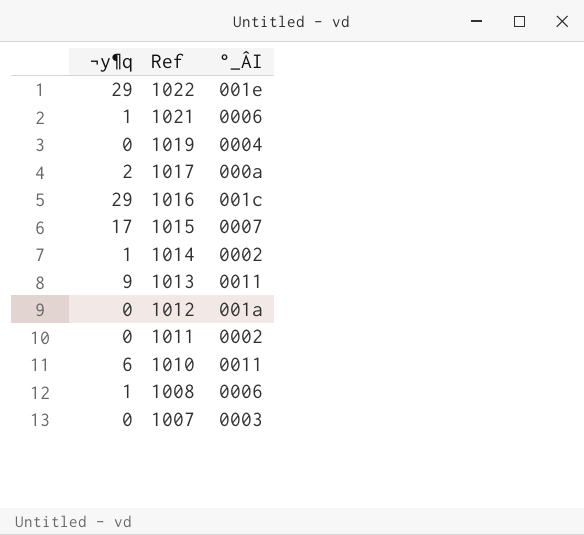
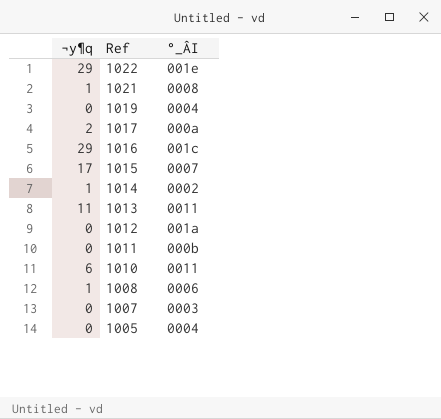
1021 | °_ÂI: 0006 -> 0008
1013 | ¬y¶q: 9 -> 11
1011 | °_ÂI: 0002 -> 000b
row 1005: none -> 0 | 0004

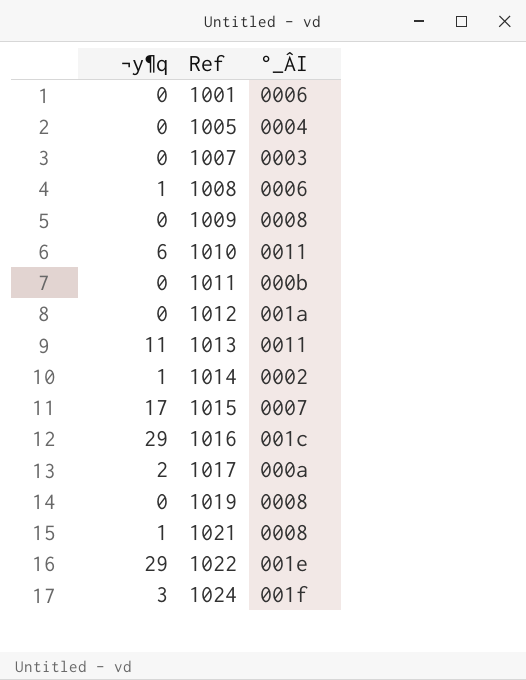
row order: Ref descending -> Ref ascending
row 1001: none -> 0 | 0006
row 1009: none -> 0 | 0008
1019 | °_ÂI: 0004 -> 0008
row 1024: none -> 3 | 001f

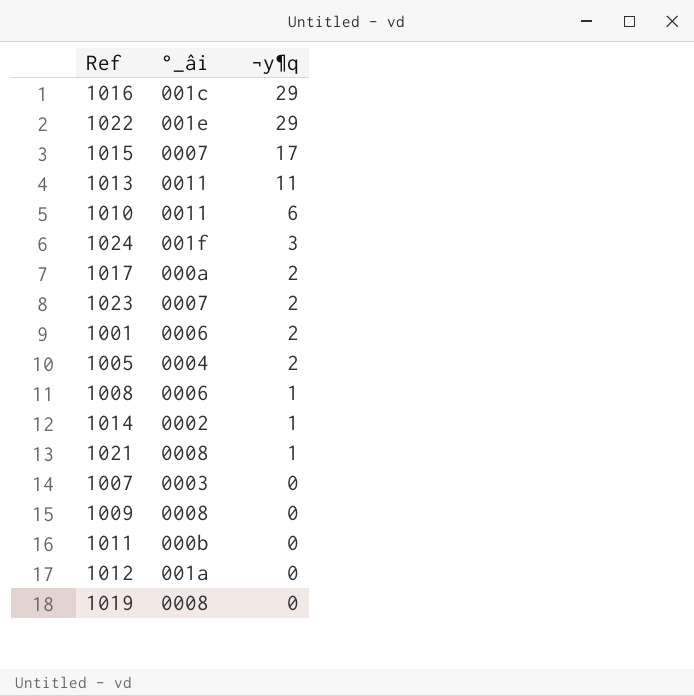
row order: Ref ascending -> ¬y¶q descending
column name: °_ÂI -> °_âi
column ¬y¶q | position: 1 -> 3
row 1023: none -> 0007 | 2
1001 | ¬y¶q: 0 -> 2
1005 | ¬y¶q: 0 -> 2

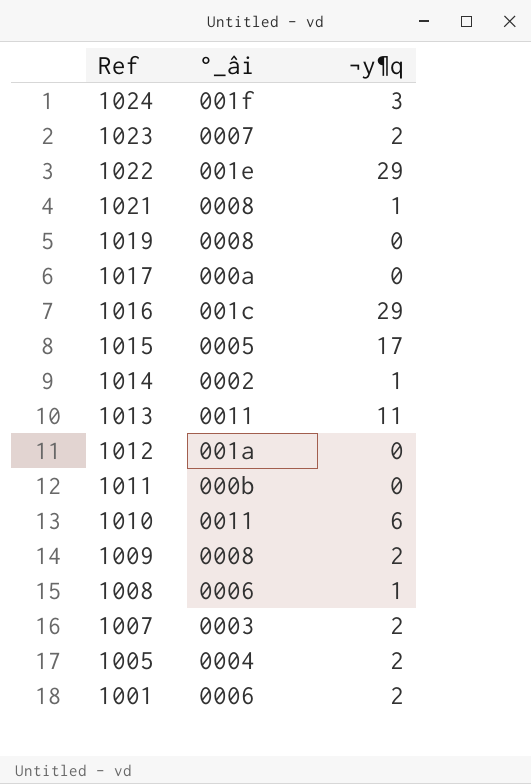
row order: ¬y¶q descending -> Ref descending
1017 | ¬y¶q: 2 -> 0
1015 | °_âi: 0007 -> 0005
1009 | ¬y¶q: 0 -> 2
1007 | ¬y¶q: 0 -> 2

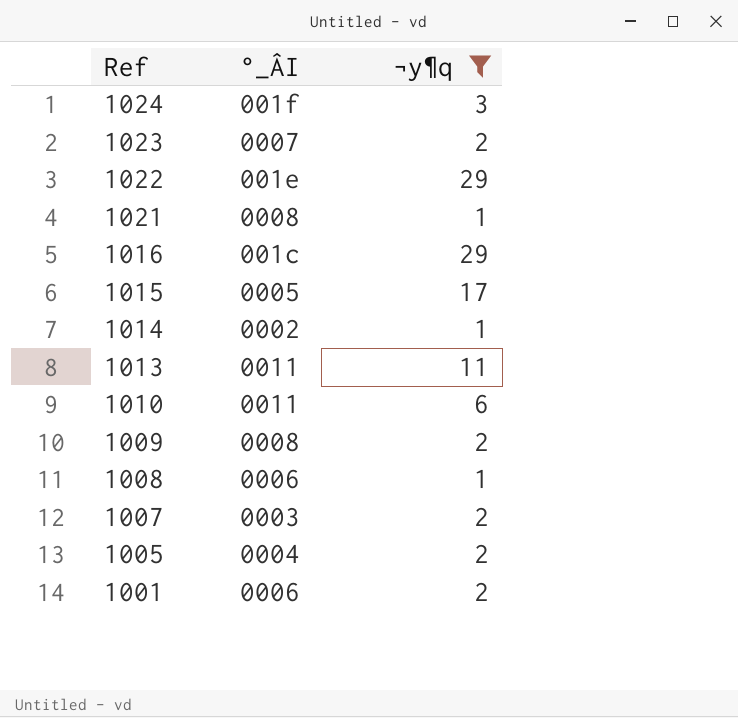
filter: none -> ¬y¶q != 0
column name: °_âi -> °_ÂI

